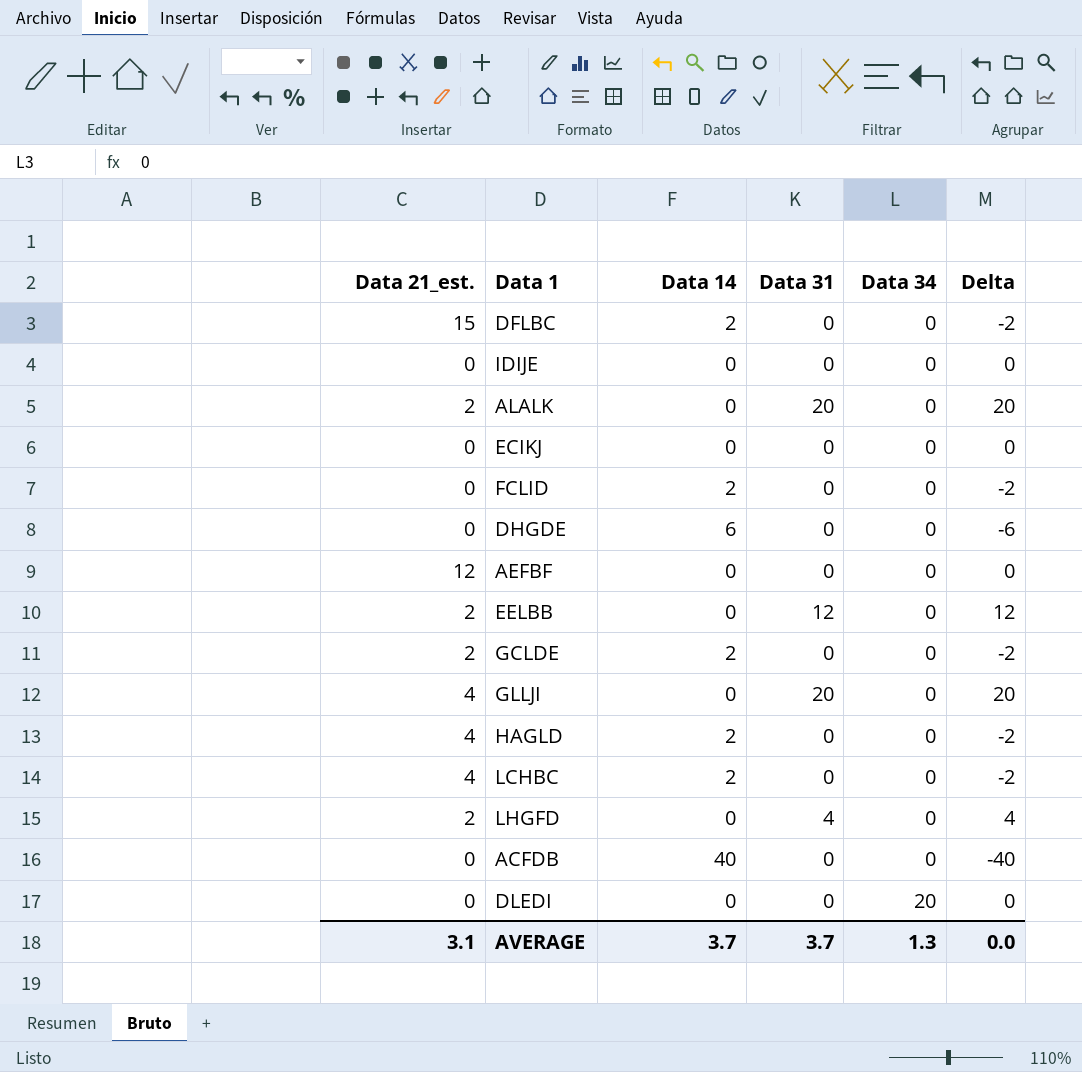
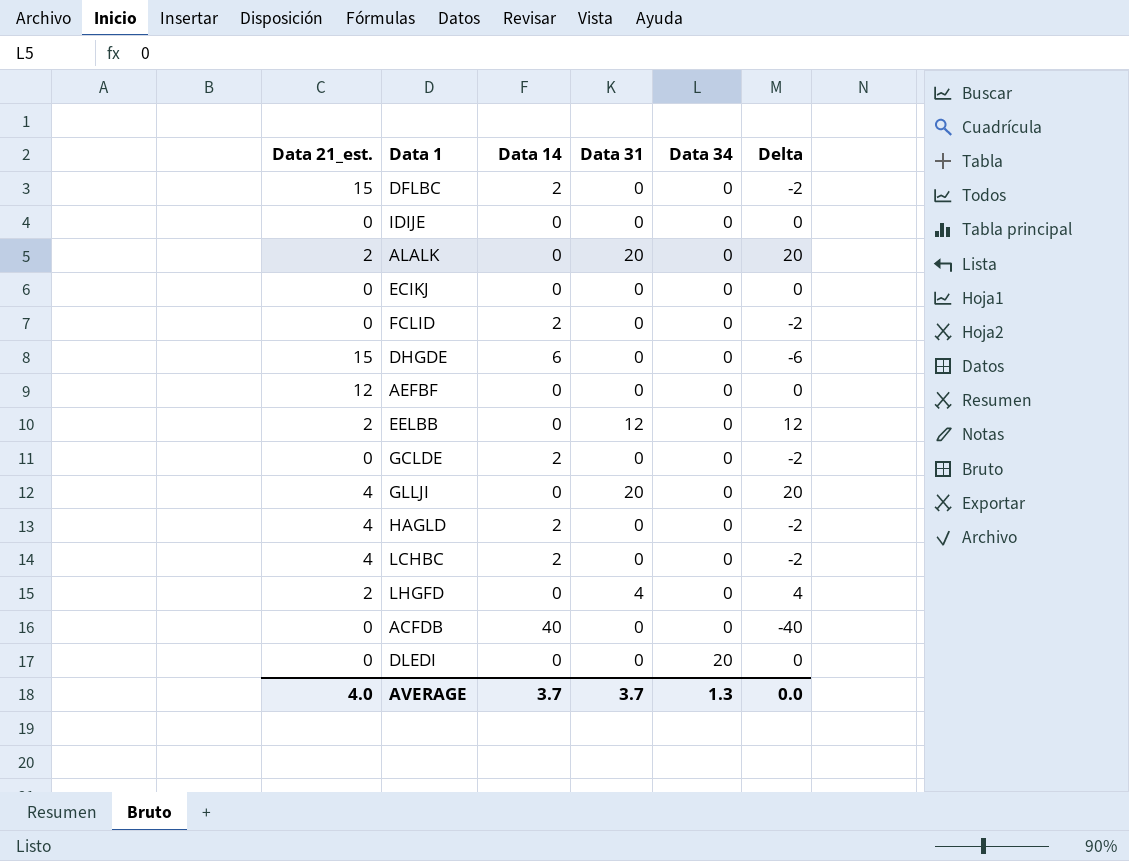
DHGDE | Data 21_est.: 0 -> 15
GCLDE | Data 21_est.: 2 -> 0
AVERAGE | Data 21_est.: 3.1 -> 4.0

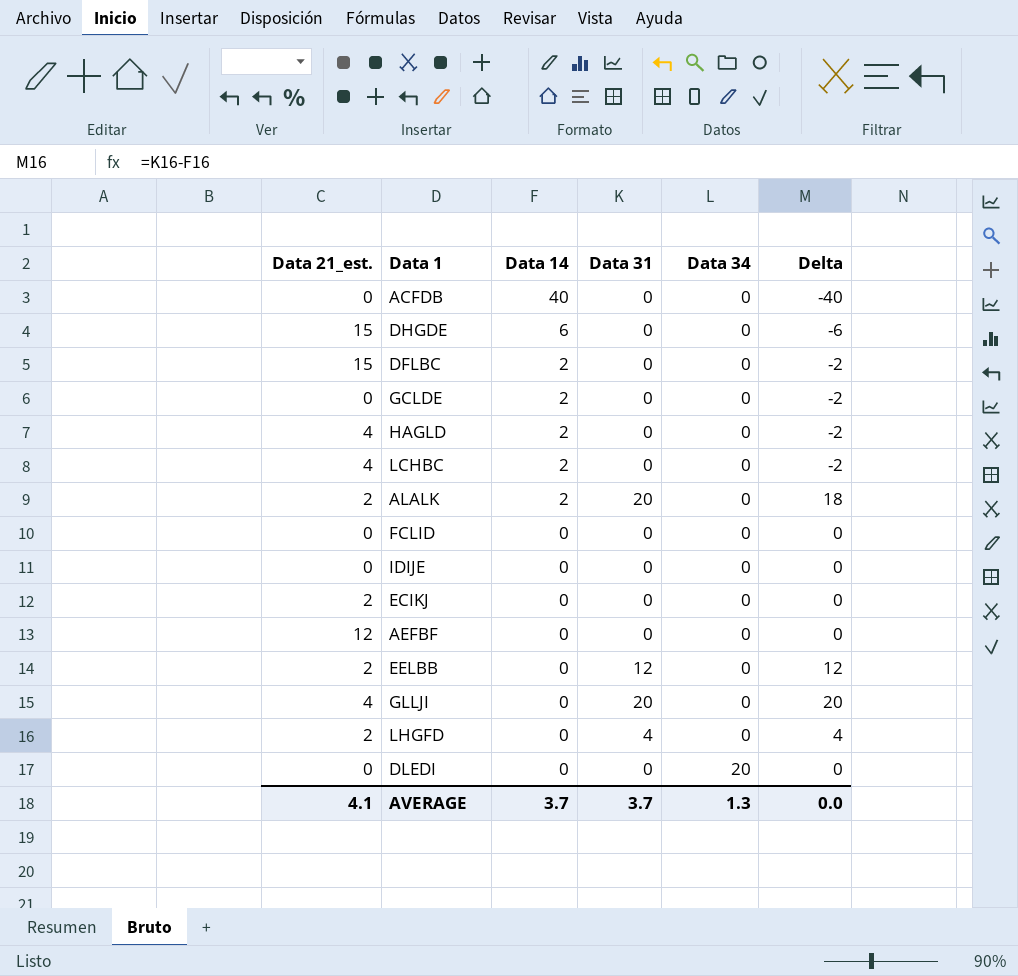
row order: Data 34 ascending -> Data 14 descending
ALALK | Data 14: 0 -> 2
ALALK | Delta: 20 -> 18
FCLID | Data 14: 2 -> 0
FCLID | Delta: -2 -> 0
ECIKJ | Data 21_est.: 0 -> 2
AVERAGE | Data 21_est.: 4.0 -> 4.1

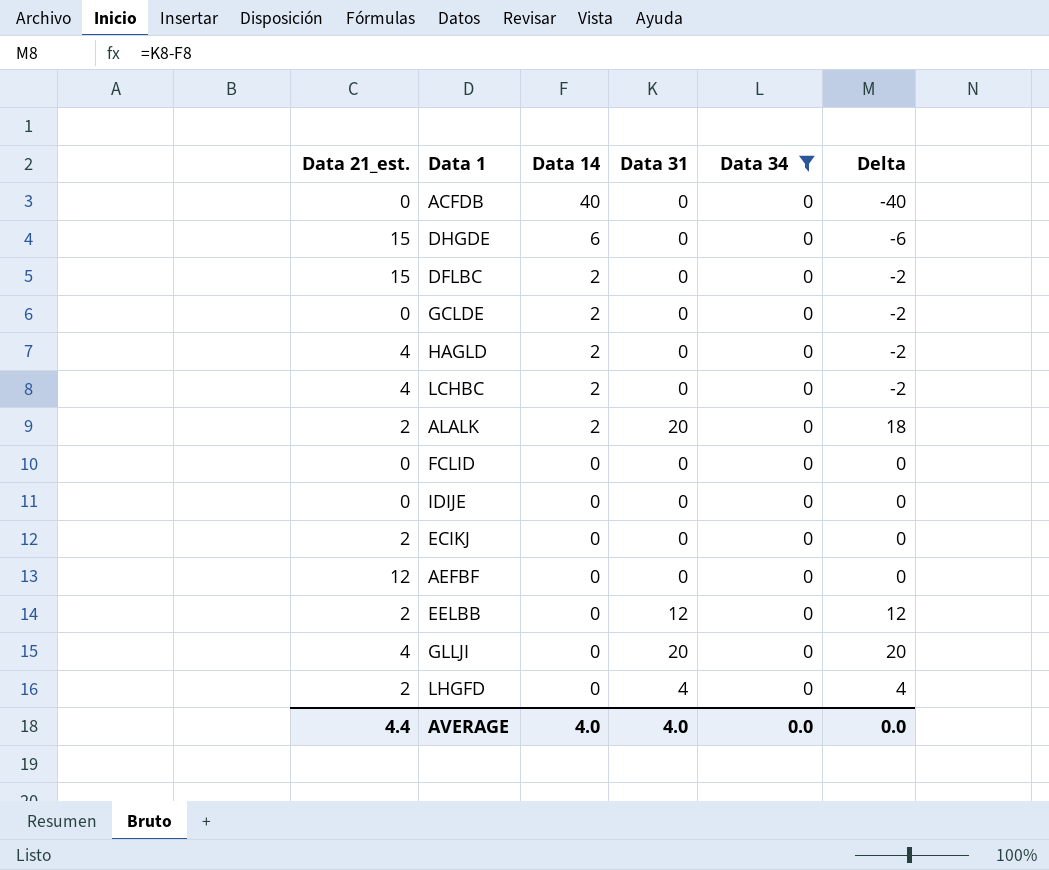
filter: none -> Data 34 = 0
AVERAGE | Data 21_est.: 4.1 -> 4.4
AVERAGE | Data 14: 3.7 -> 4.0
AVERAGE | Data 31: 3.7 -> 4.0
AVERAGE | Data 34: 1.3 -> 0.0

